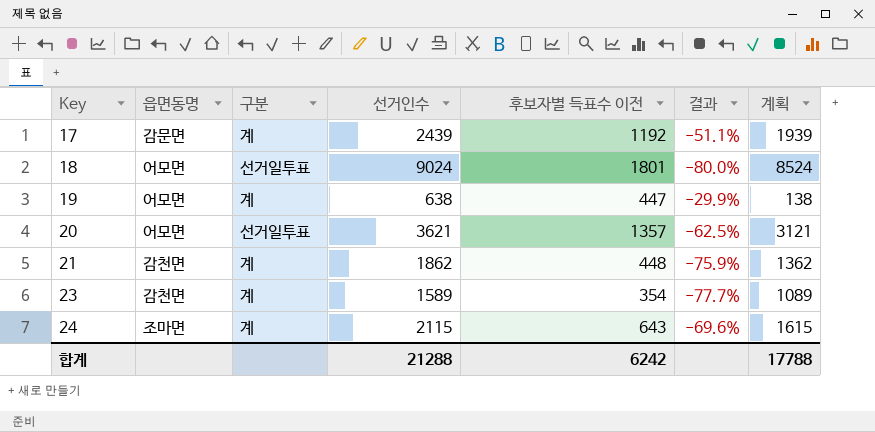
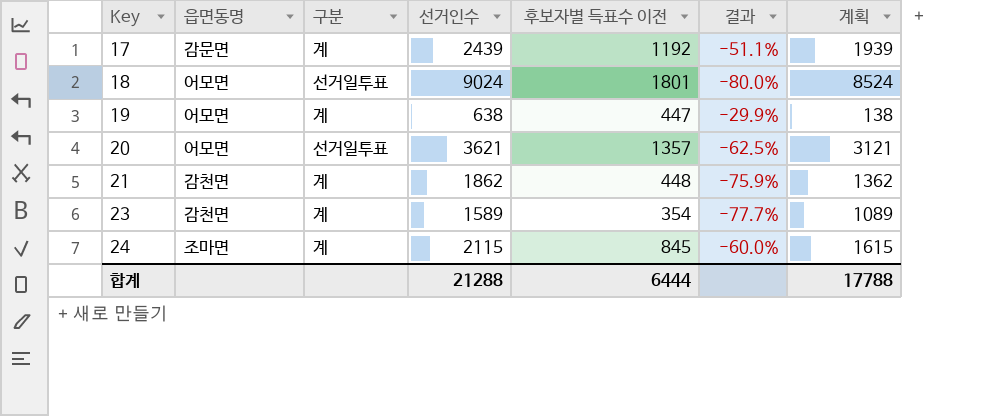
24 | 후보자별 득표수 이전: 643 -> 845
24 | 결과: -69.6% -> -60.0%
합계 | 후보자별 득표수 이전: 6242 -> 6444

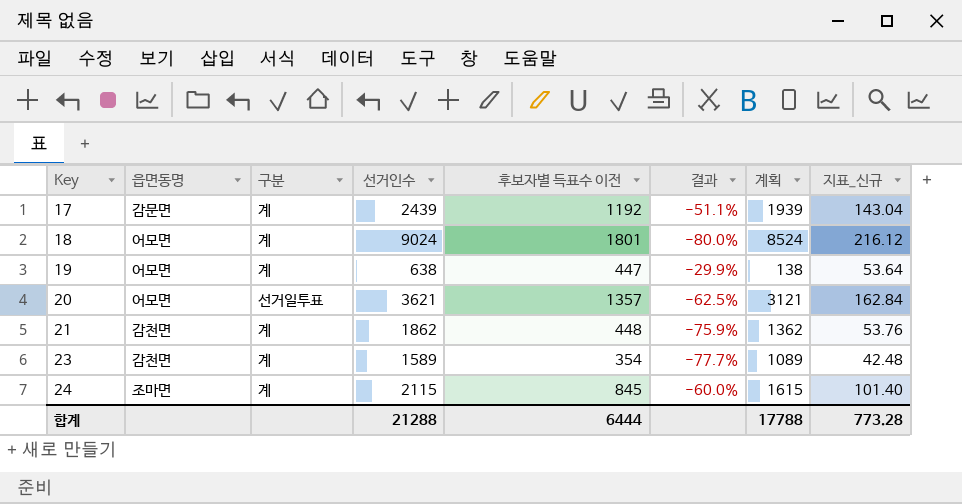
column 지표_신규 | formula: none -> [후보자별 득표수 이전] * 0.12
18 | 구분: 선거일투표 -> 계

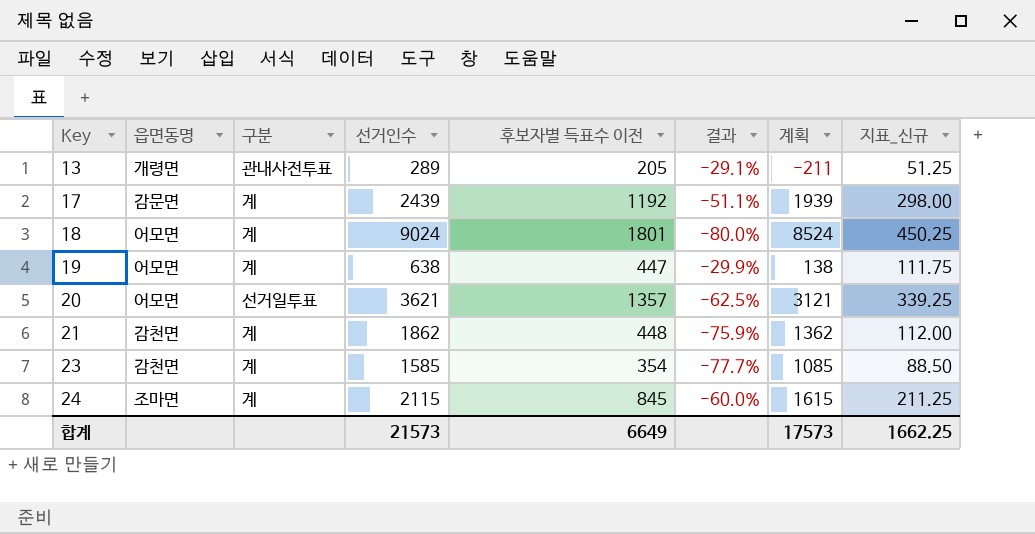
column 지표_신규 | formula: [후보자별 득표수 이전] * 0.12 -> [후보자별 득표수 이전] * 0.25
row 13: none -> 개령면 | 관내사전투표 | 289 | 205 | -29.1% | -211 | 51.25
23 | 선거인수: 1589 -> 1585
23 | 계획: 1089 -> 1085
합계 | 선거인수: 21288 -> 21573
합계 | 후보자별 득표수 이전: 6444 -> 6649
합계 | 계획: 17788 -> 17573
합계 | 지표_신규: 773.28 -> 1662.25

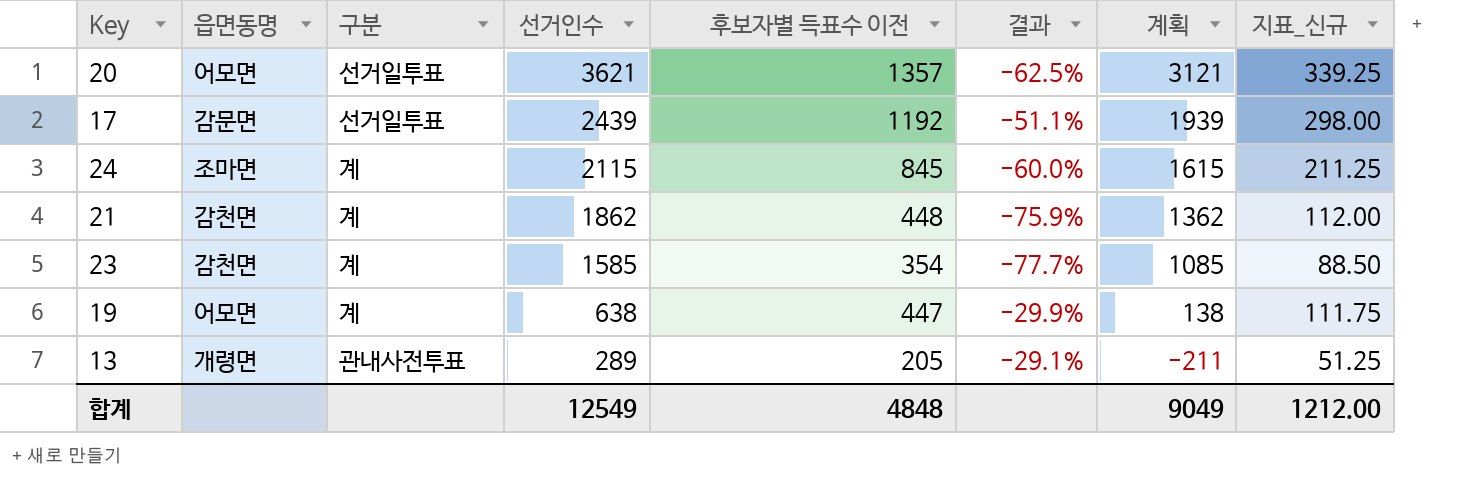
row order: Key ascending -> 선거인수 descending
row 18: 어모면 | 계 | 9024 | 1801 | -80.0% | 8524 | 450.25 -> none
17 | 구분: 계 -> 선거일투표
합계 | 선거인수: 21573 -> 12549
합계 | 후보자별 득표수 이전: 6649 -> 4848
합계 | 계획: 17573 -> 9049
합계 | 지표_신규: 1662.25 -> 1212.00

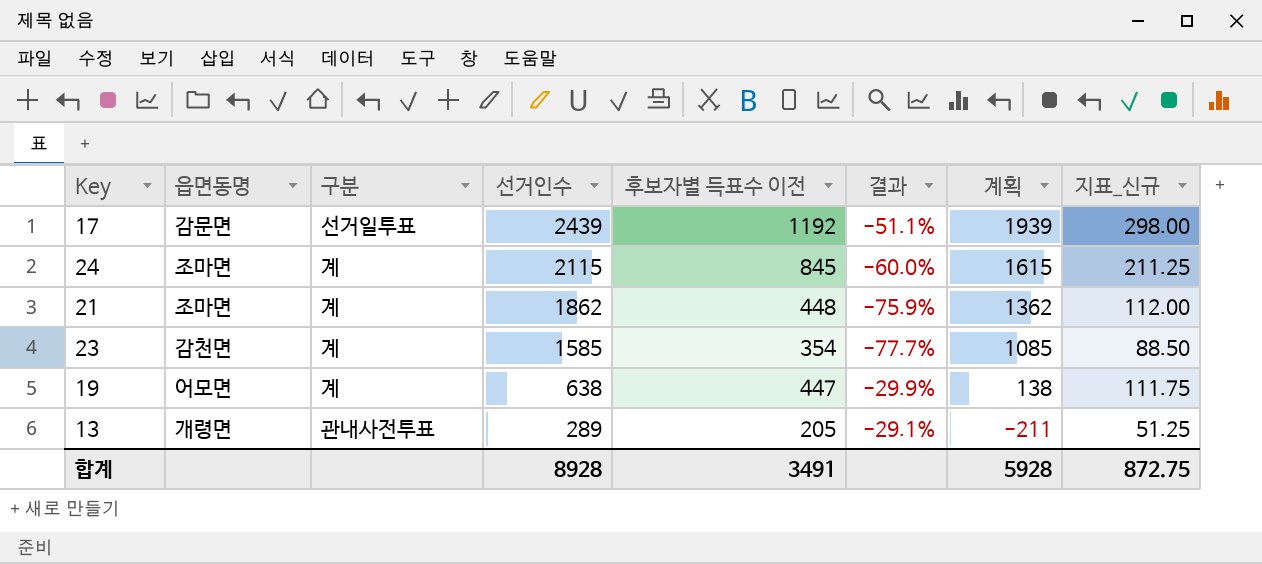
row 20: 어모면 | 선거일투표 | 3621 | 1357 | -62.5% | 3121 | 339.25 -> none
21 | 읍면동명: 감천면 -> 조마면
합계 | 선거인수: 12549 -> 8928
합계 | 후보자별 득표수 이전: 4848 -> 3491
합계 | 계획: 9049 -> 5928
합계 | 지표_신규: 1212.00 -> 872.75

